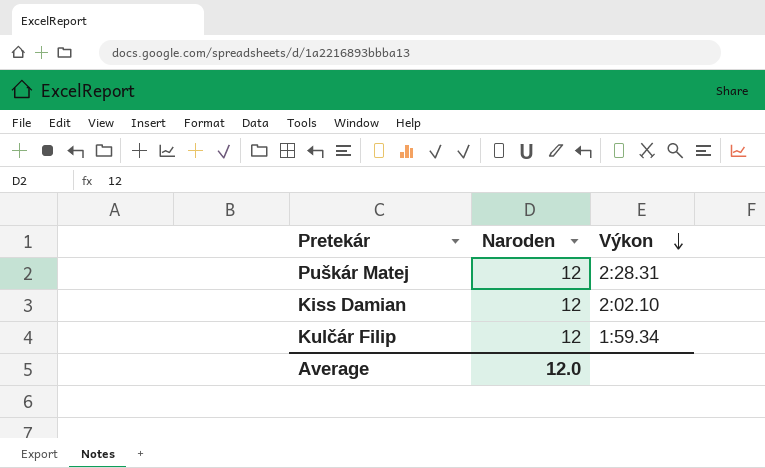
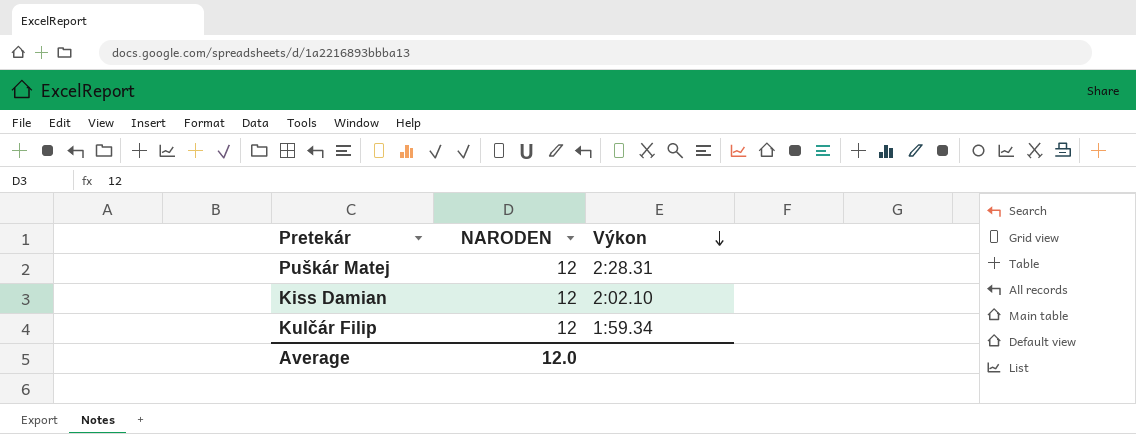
column name: Naroden -> NARODEN

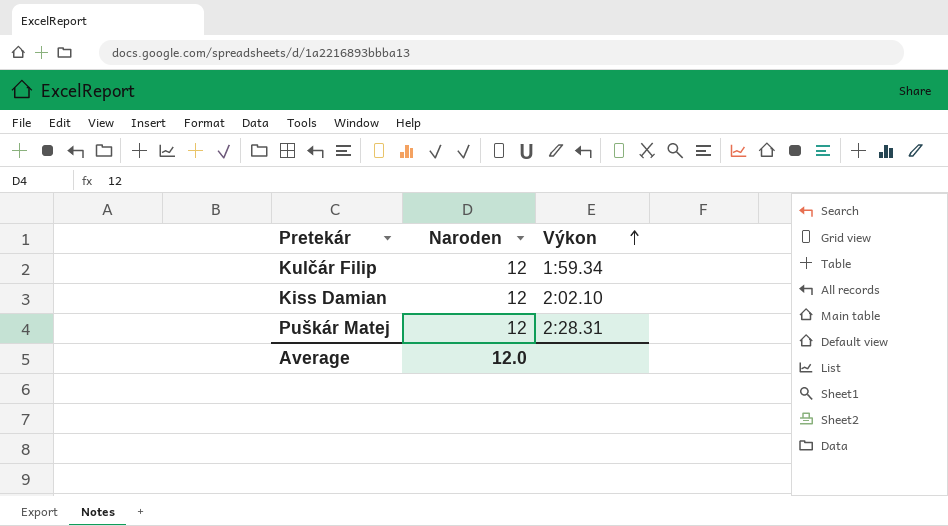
row order: Výkon descending -> Výkon ascending
column name: NARODEN -> Naroden

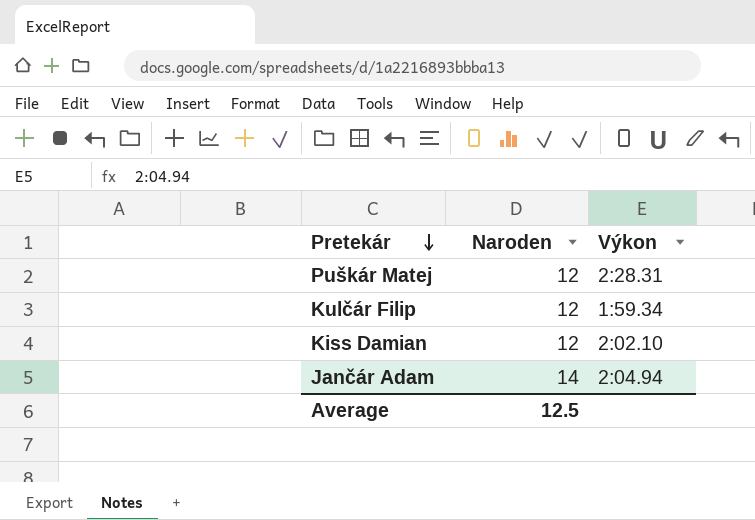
row order: Výkon ascending -> Pretekár descending
row Jančár Adam: none -> 14 | 2:04.94
Average | Naroden: 12.0 -> 12.5

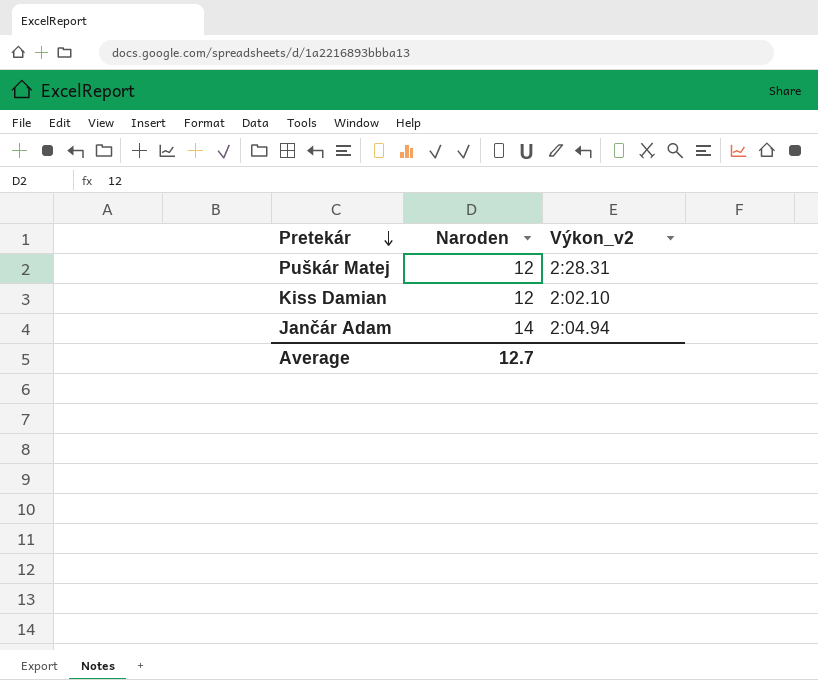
column name: Výkon -> Výkon_v2
row Kulčár Filip: 12 | 1:59.34 -> none
Average | Naroden: 12.5 -> 12.7

